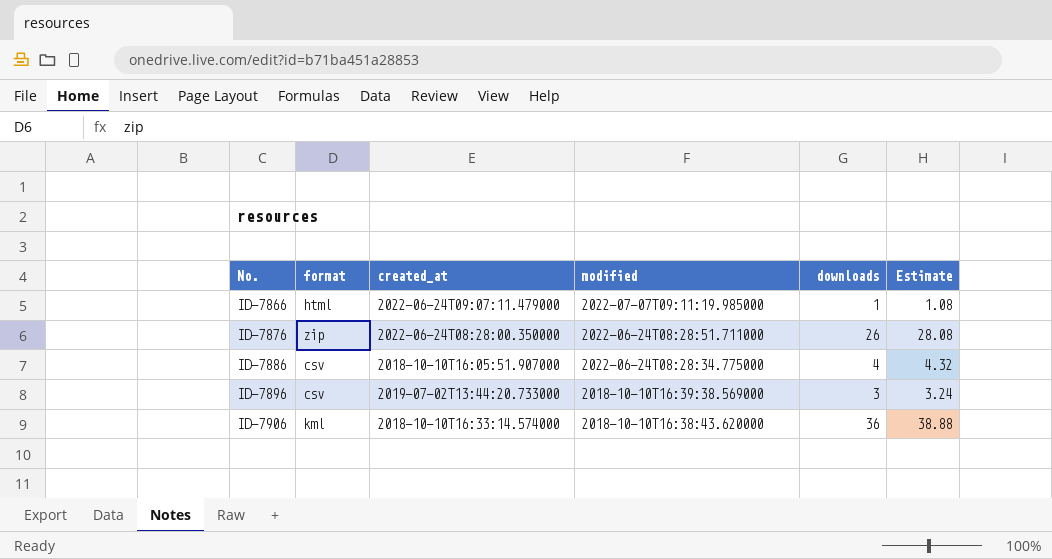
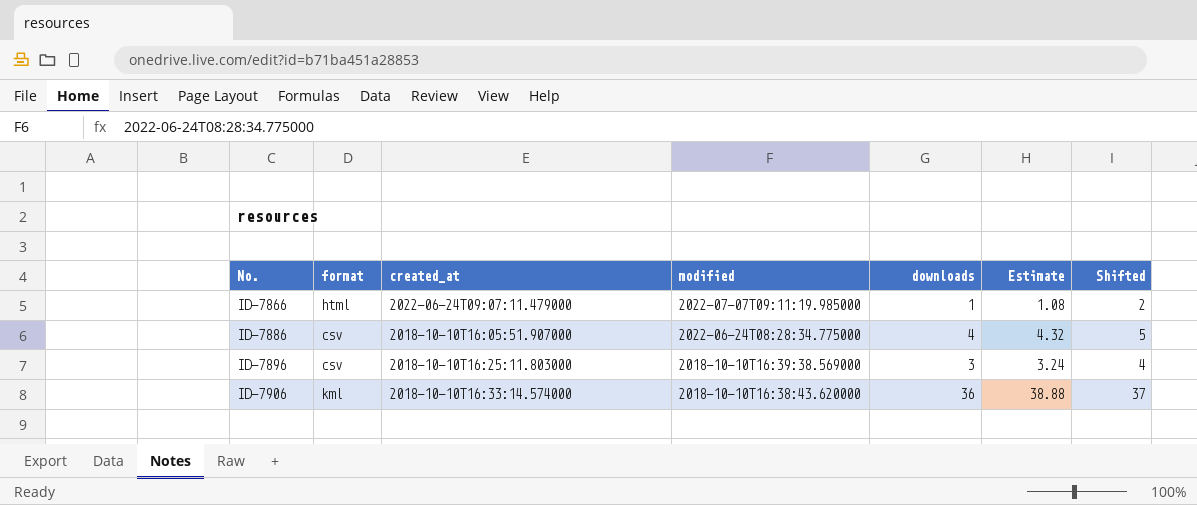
column Shifted | formula: none -> [downloads] + 1
row ID-7876: zip | 2022-06-24T08:28:00.350000 | 2022-06-24T08:28:51.711000 | 26 | 28.08 -> none
ID-7896 | created_at: 2019-07-02T13:44:20.733000 -> 2018-10-10T16:25:11.803000

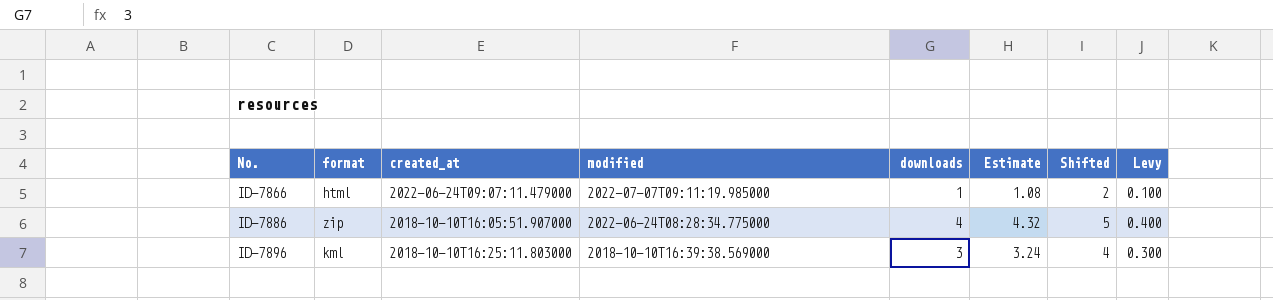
column Levy | formula: none -> [downloads] * 0.1
row ID-7906: kml | 2018-10-10T16:33:14.574000 | 2018-10-10T16:38:43.620000 | 36 | 38.88 | 37 -> none
ID-7886 | format: csv -> zip
ID-7896 | format: csv -> kml

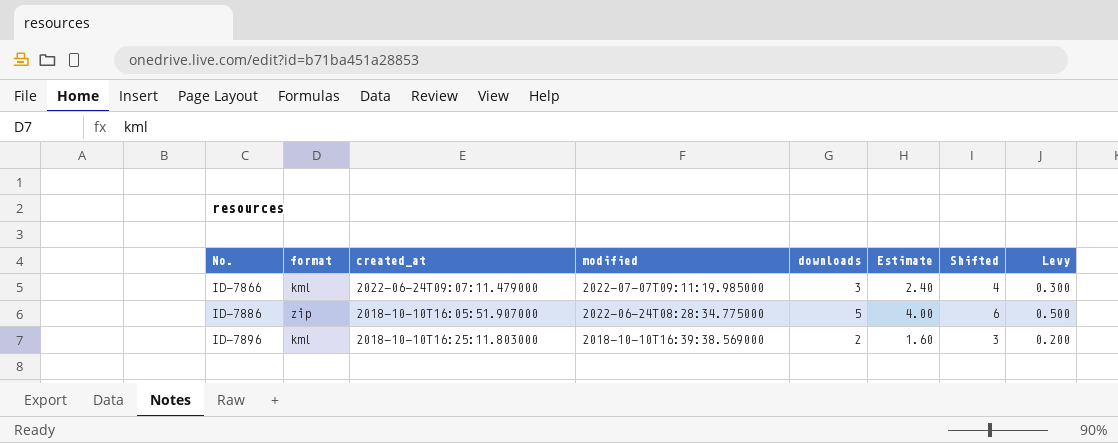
column Estimate | formula: [downloads] * 1.08 -> [downloads] * 0.8
ID-7866 | format: html -> kml
ID-7866 | downloads: 1 -> 3
ID-7866 | Shifted: 2 -> 4
ID-7866 | Levy: 0.100 -> 0.300
ID-7886 | downloads: 4 -> 5
ID-7886 | Shifted: 5 -> 6
ID-7886 | Levy: 0.400 -> 0.500
ID-7896 | downloads: 3 -> 2
ID-7896 | Shifted: 4 -> 3
ID-7896 | Levy: 0.300 -> 0.200

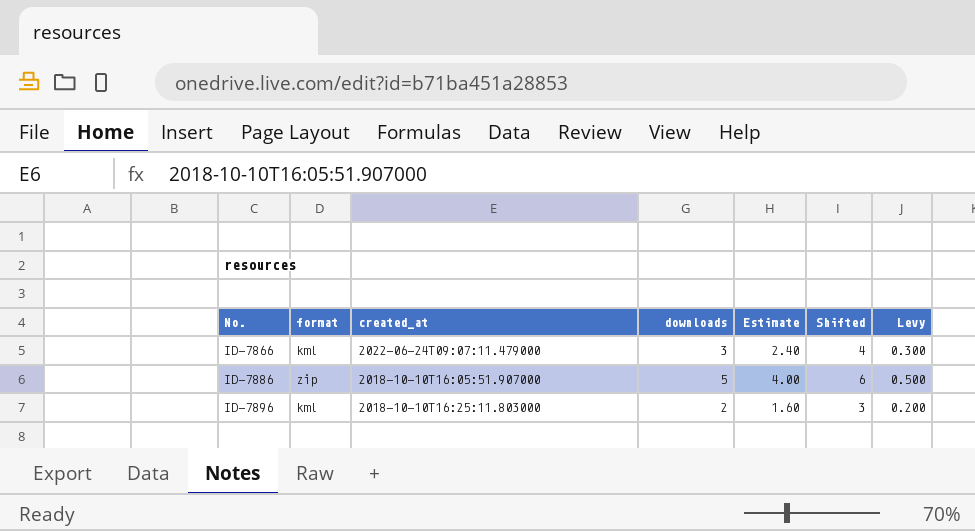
column modified | position: 4 -> none

